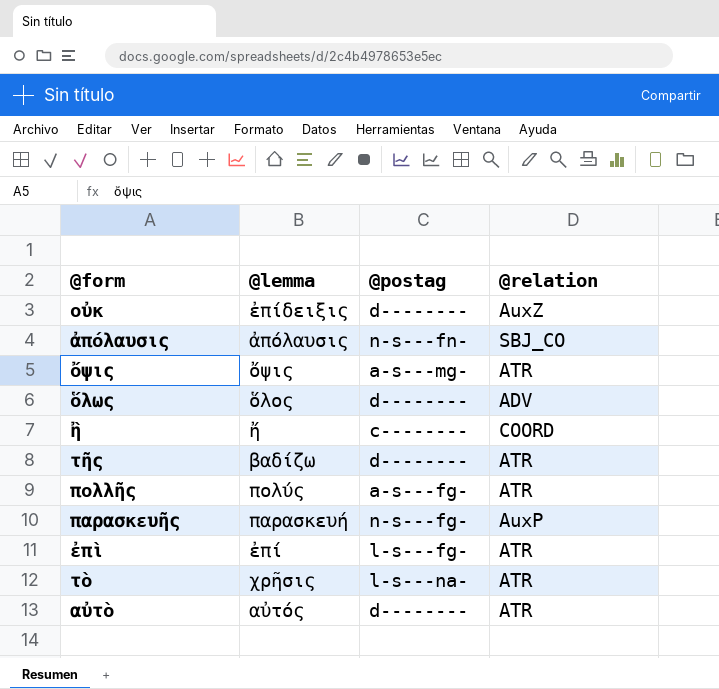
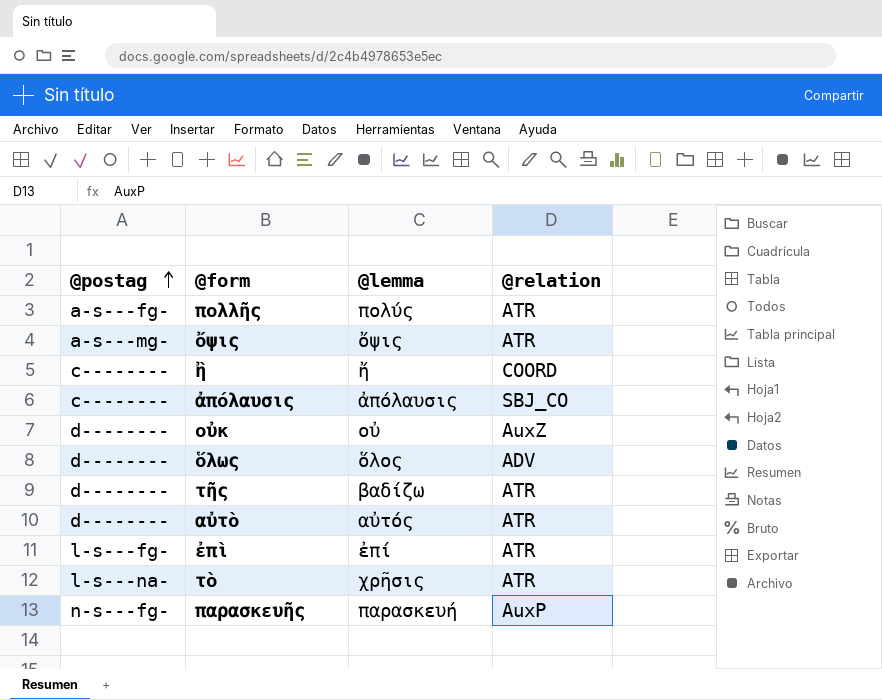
row order: none -> @postag ascending
column @postag | position: 3 -> 1
ἀπόλαυσις | @postag: n-s---fn- -> c--------
οὐκ | @lemma: ἐπίδειξις -> οὐ

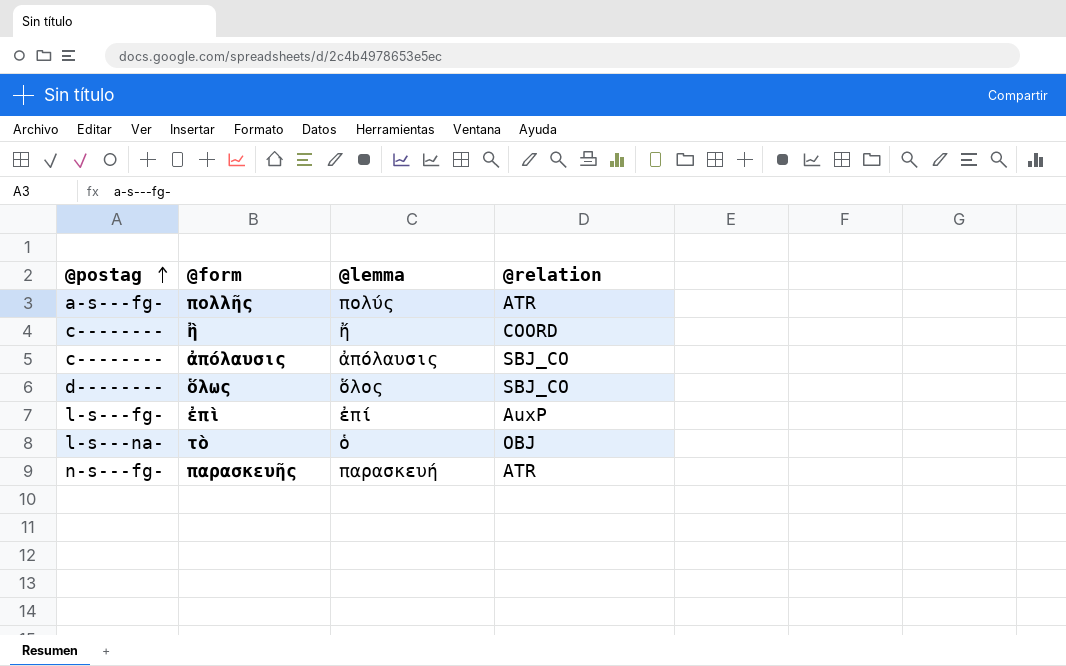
row ὄψις: a-s---mg- | ὄψις | ATR -> none
row οὐκ: d-------- | οὐ | AuxZ -> none
row τῆς: d-------- | βαδίζω | ATR -> none
row αὐτὸ: d-------- | αὐτός | ATR -> none
ὅλως | @relation: ADV -> SBJ_CO
ἐπὶ | @relation: ATR -> AuxP
τὸ | @lemma: χρῆσις -> ὁ
τὸ | @relation: ATR -> OBJ
παρασκευῆς | @relation: AuxP -> ATR

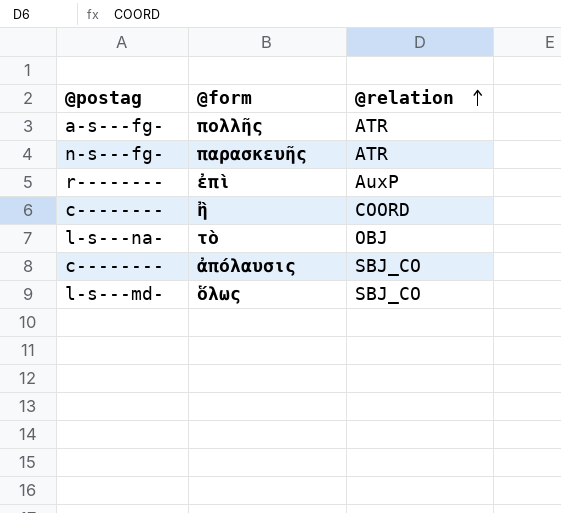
row order: @postag ascending -> @relation ascending
column @lemma | position: 3 -> none
ἐπὶ | @postag: l-s---fg- -> r--------
ὅλως | @postag: d-------- -> l-s---md-

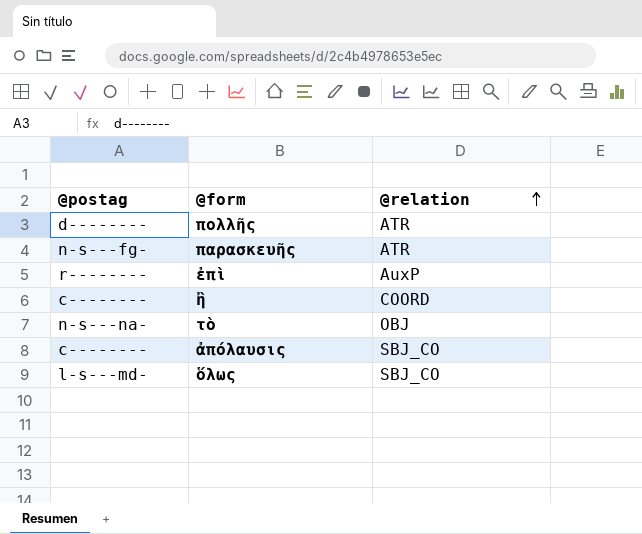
πολλῆς | @postag: a-s---fg- -> d--------
τὸ | @postag: l-s---na- -> n-s---na-

